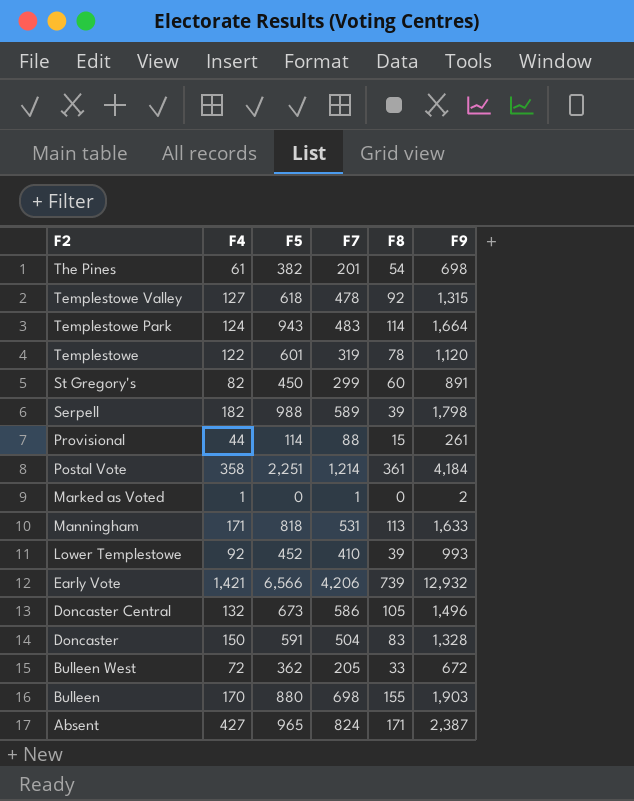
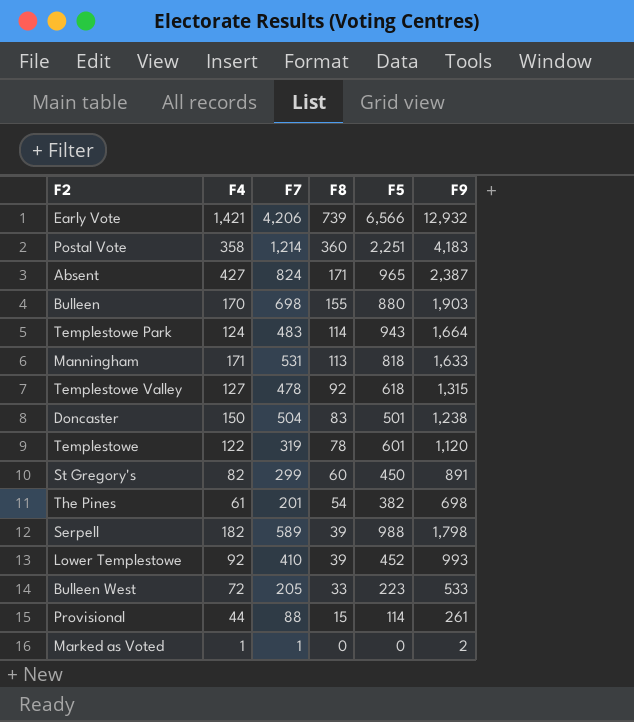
row order: F2 descending -> F8 descending
column F5 | position: 3 -> 5
row Doncaster Central: 132 | 673 | 586 | 105 | 1,496 -> none
Postal Vote | F8: 361 -> 360
Postal Vote | F9: 4,184 -> 4,183
Doncaster | F5: 591 -> 501
Doncaster | F9: 1,328 -> 1,238
Bulleen West | F5: 362 -> 223
Bulleen West | F9: 672 -> 533

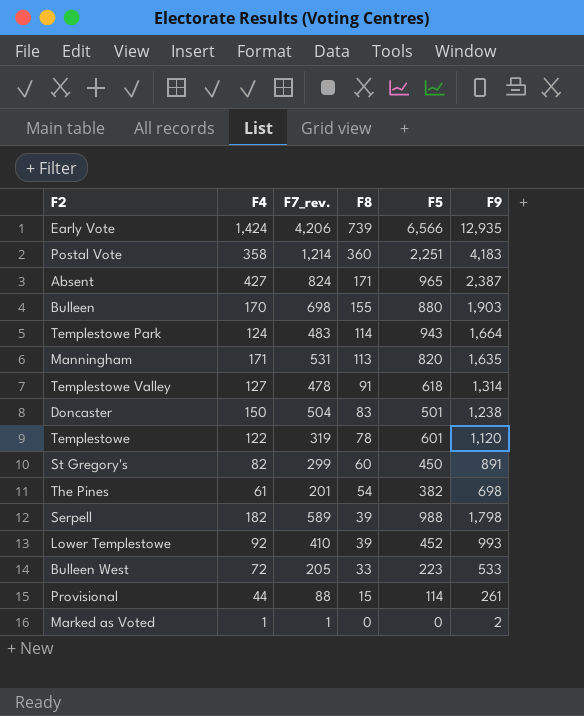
column name: F7 -> F7_rev.
Early Vote | F4: 1,421 -> 1,424
Early Vote | F9: 12,932 -> 12,935
Manningham | F5: 818 -> 820
Manningham | F9: 1,633 -> 1,635
Templestowe Valley | F8: 92 -> 91
Templestowe Valley | F9: 1,315 -> 1,314

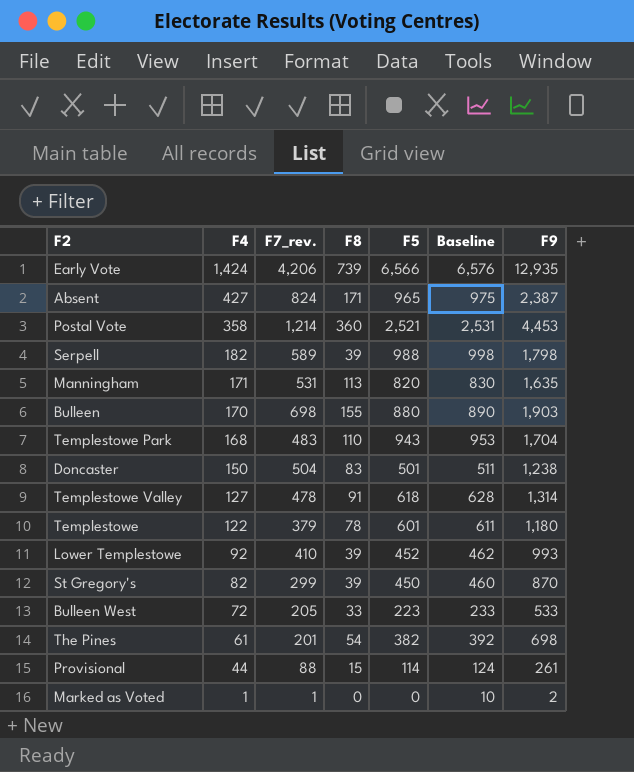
row order: F8 descending -> F4 descending
column Baseline | formula: none -> [F5] + 10
Postal Vote | F5: 2,251 -> 2,521
Postal Vote | F9: 4,183 -> 4,453
Templestowe Park | F4: 124 -> 168
Templestowe Park | F8: 114 -> 110
Templestowe Park | F9: 1,664 -> 1,704
Templestowe | F7_rev.: 319 -> 379
Templestowe | F9: 1,120 -> 1,180
St Gregory's | F8: 60 -> 39
St Gregory's | F9: 891 -> 870

